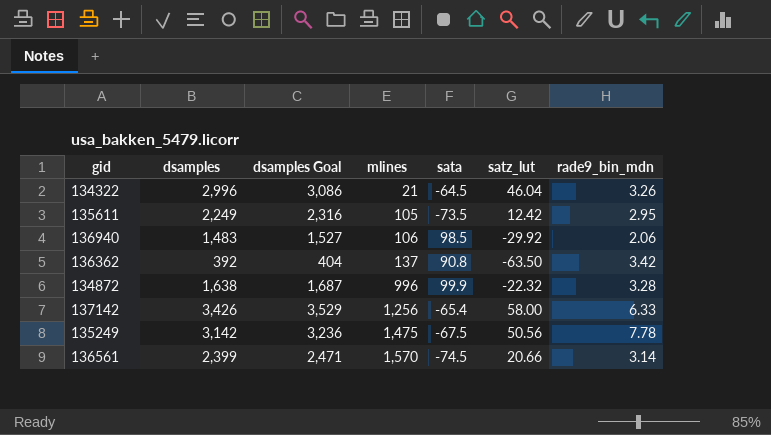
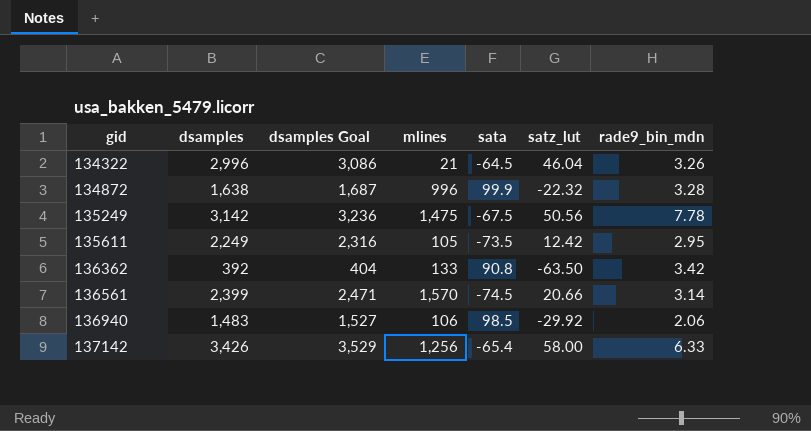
row order: mlines ascending -> gid ascending
136362 | mlines: 137 -> 133

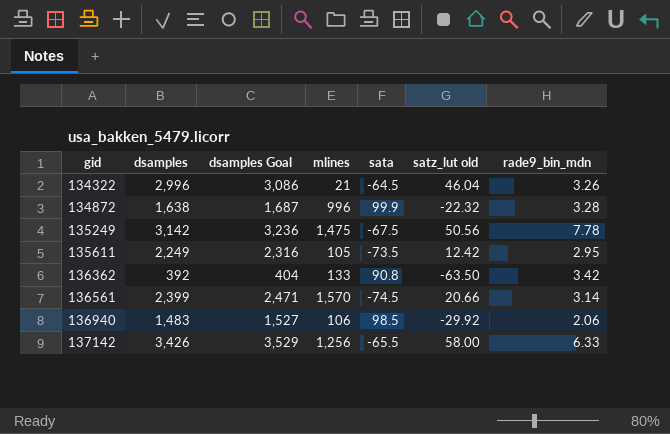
column name: satz_lut -> satz_lut old
137142 | sata: -65.4 -> -65.5

